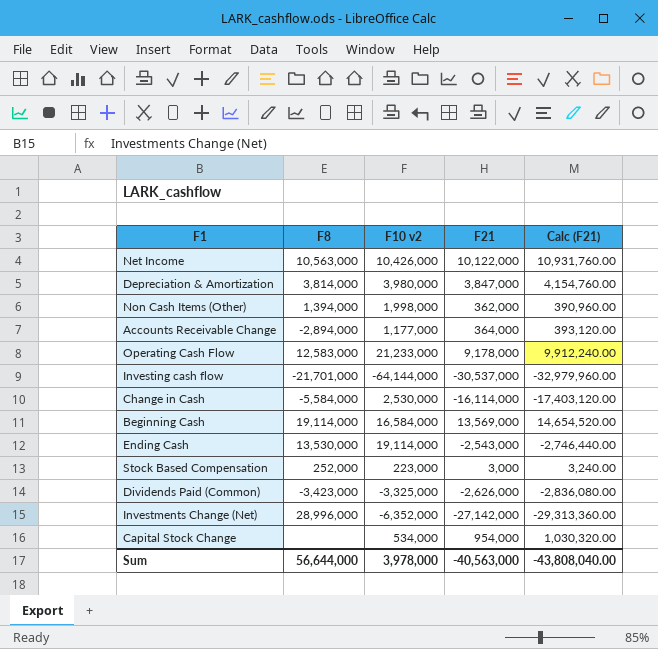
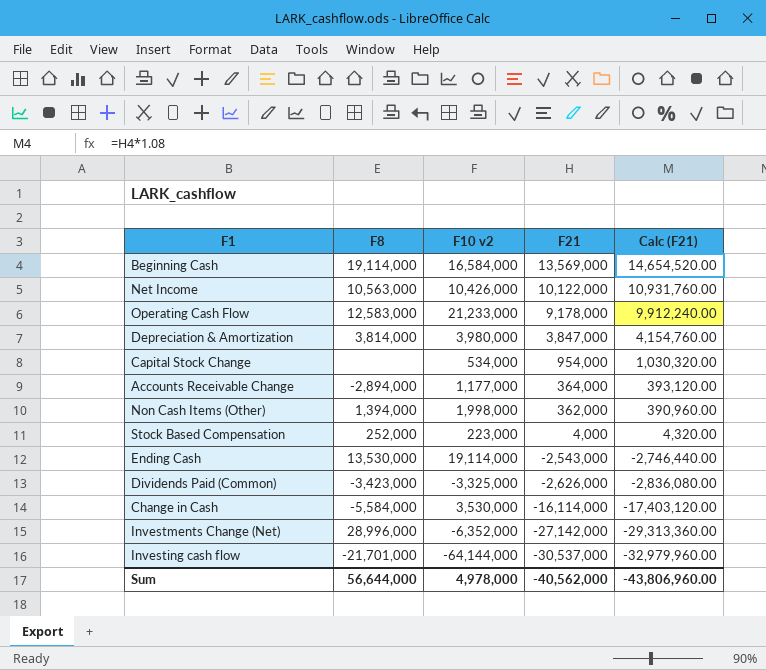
row order: none -> F21 descending
Stock Based Compensation | F21: 3,000 -> 4,000
Stock Based Compensation | Calc (F21): 3,240.00 -> 4,320.00
Change in Cash | F10 v2: 2,530,000 -> 3,530,000
Sum | F10 v2: 3,978,000 -> 4,978,000
Sum | F21: -40,563,000 -> -40,562,000
Sum | Calc (F21): -43,808,040.00 -> -43,806,960.00

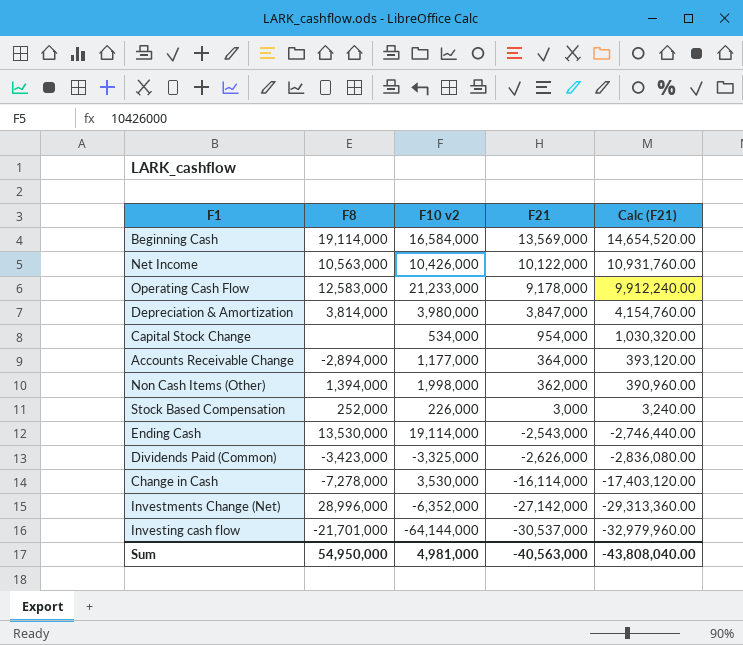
Stock Based Compensation | F10 v2: 223,000 -> 226,000
Stock Based Compensation | F21: 4,000 -> 3,000
Stock Based Compensation | Calc (F21): 4,320.00 -> 3,240.00
Change in Cash | F8: -5,584,000 -> -7,278,000
Sum | F8: 56,644,000 -> 54,950,000
Sum | F10 v2: 4,978,000 -> 4,981,000
Sum | F21: -40,562,000 -> -40,563,000
Sum | Calc (F21): -43,806,960.00 -> -43,808,040.00

